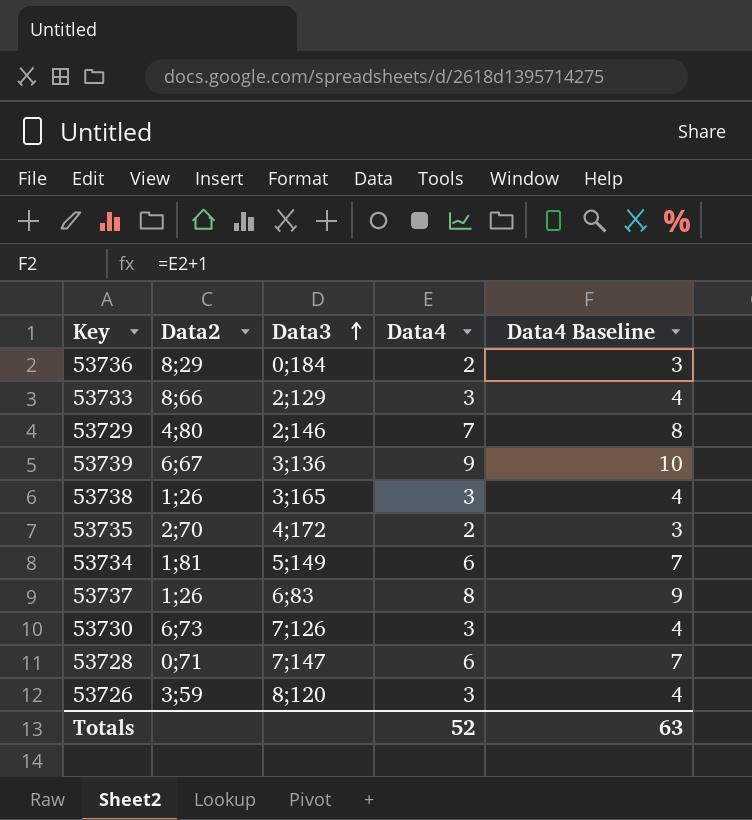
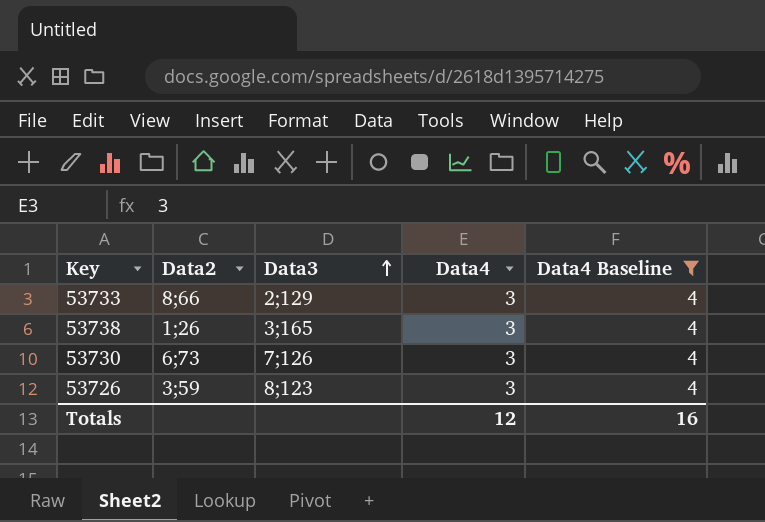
filter: none -> Data4 Baseline = 4
53726 | Data3: 8;120 -> 8;123
Totals | Data4: 52 -> 12
Totals | Data4 Baseline: 63 -> 16

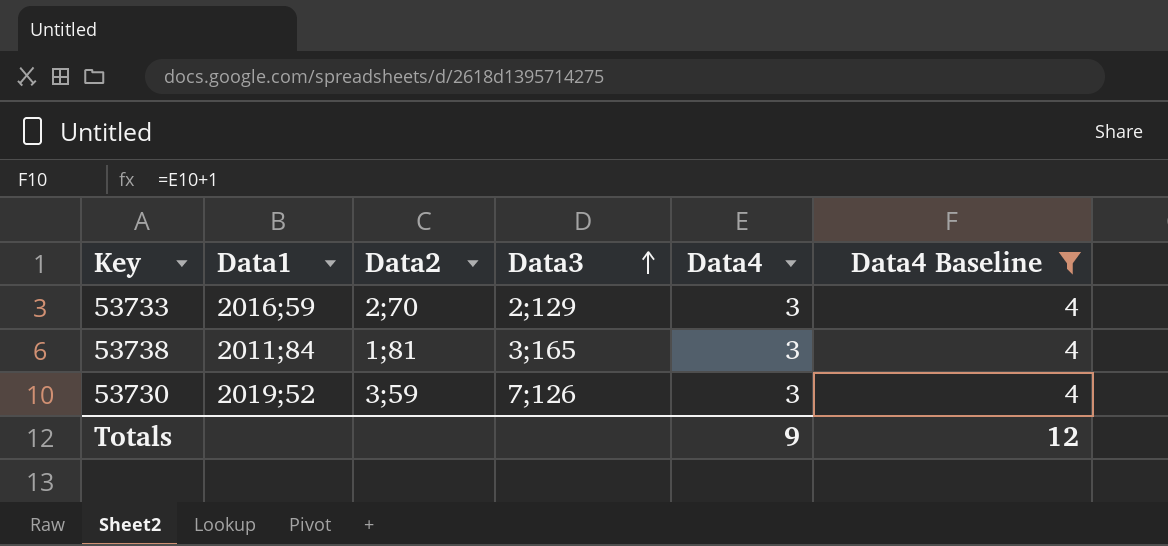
column Data1 | position: none -> 2
row 53726: 3;59 | 8;123 | 3 | 4 -> none
53733 | Data2: 8;66 -> 2;70
53738 | Data2: 1;26 -> 1;81
53730 | Data2: 6;73 -> 3;59
Totals | Data4: 12 -> 9
Totals | Data4 Baseline: 16 -> 12

